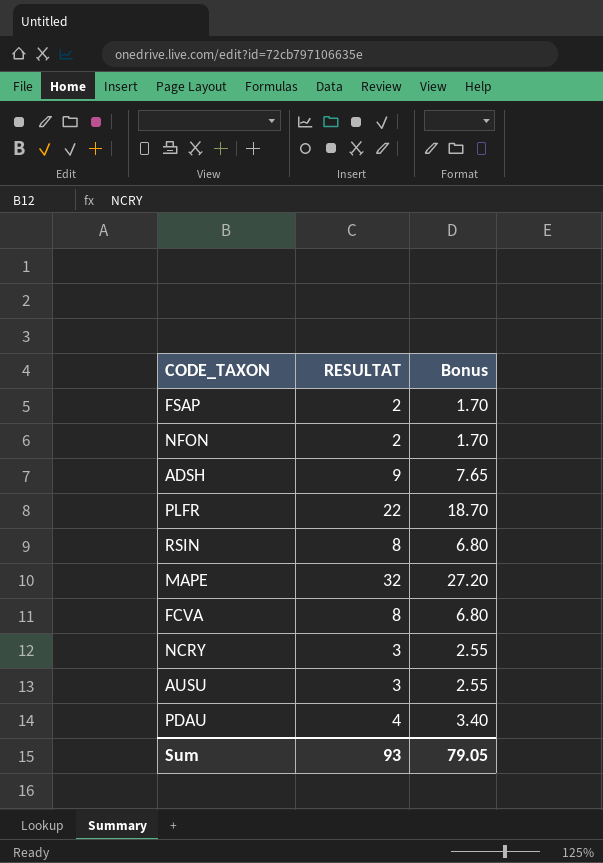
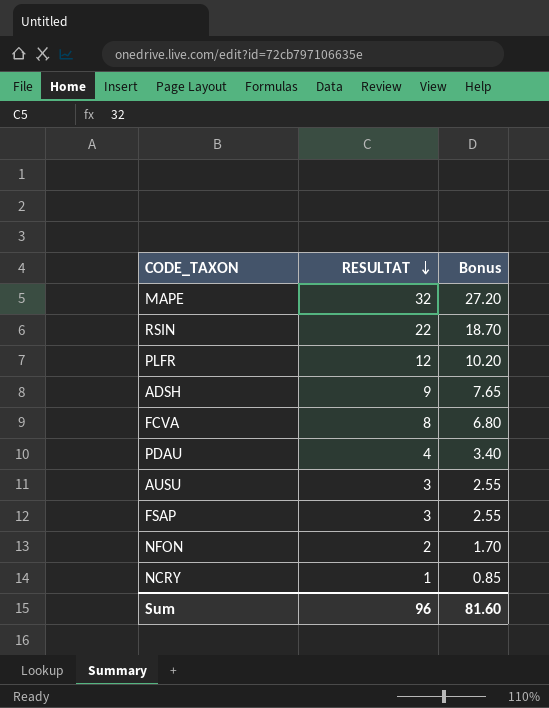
row order: none -> RESULTAT descending
RSIN | RESULTAT: 8 -> 22
RSIN | Bonus: 6.80 -> 18.70
PLFR | RESULTAT: 22 -> 12
PLFR | Bonus: 18.70 -> 10.20
FSAP | RESULTAT: 2 -> 3
FSAP | Bonus: 1.70 -> 2.55
NCRY | RESULTAT: 3 -> 1
NCRY | Bonus: 2.55 -> 0.85
Sum | RESULTAT: 93 -> 96
Sum | Bonus: 79.05 -> 81.60

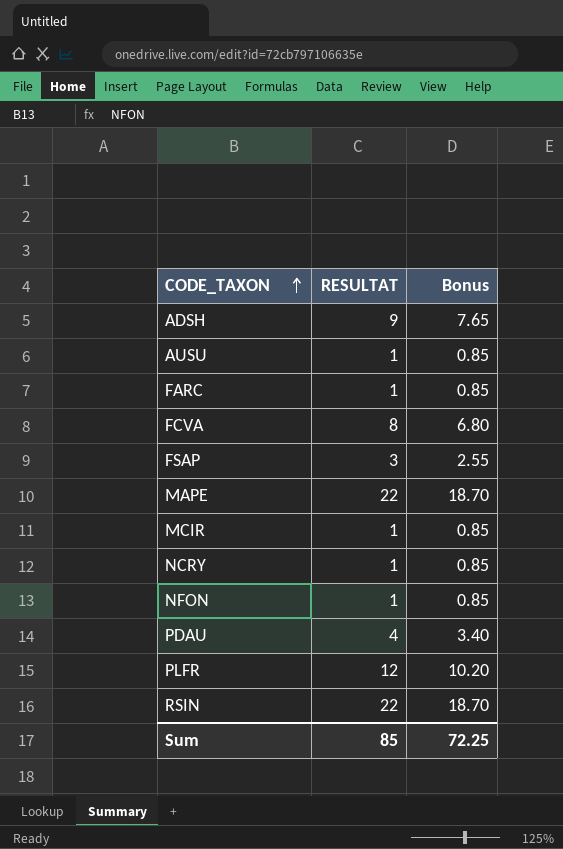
row order: RESULTAT descending -> CODE_TAXON ascending
AUSU | RESULTAT: 3 -> 1
AUSU | Bonus: 2.55 -> 0.85
row FARC: none -> 1 | 0.85
MAPE | RESULTAT: 32 -> 22
MAPE | Bonus: 27.20 -> 18.70
row MCIR: none -> 1 | 0.85
NFON | RESULTAT: 2 -> 1
NFON | Bonus: 1.70 -> 0.85
Sum | RESULTAT: 96 -> 85
Sum | Bonus: 81.60 -> 72.25

